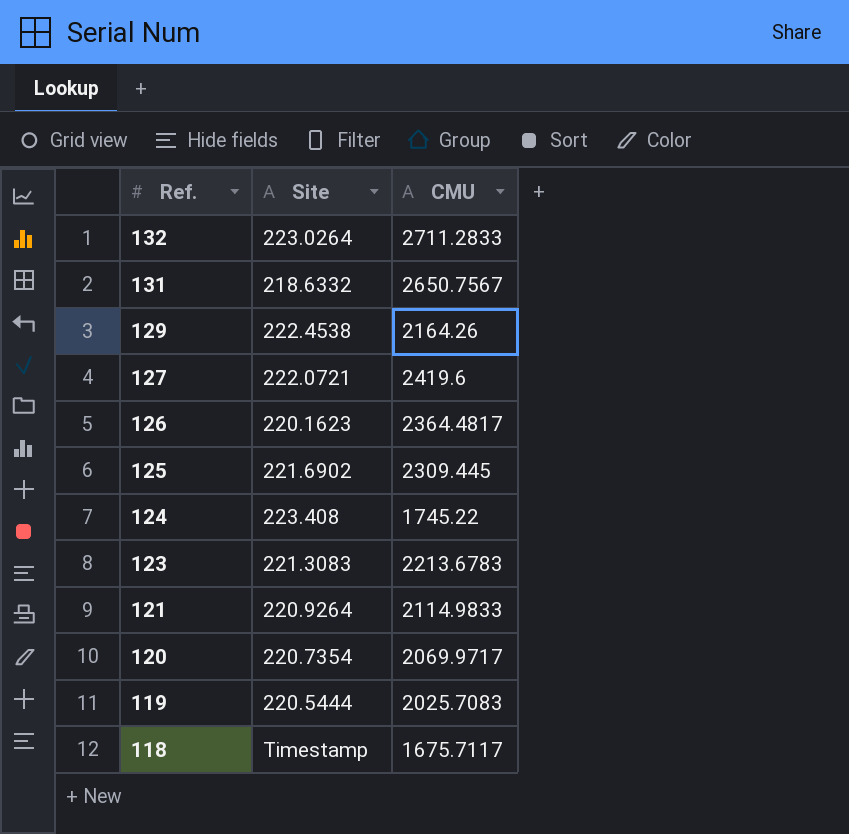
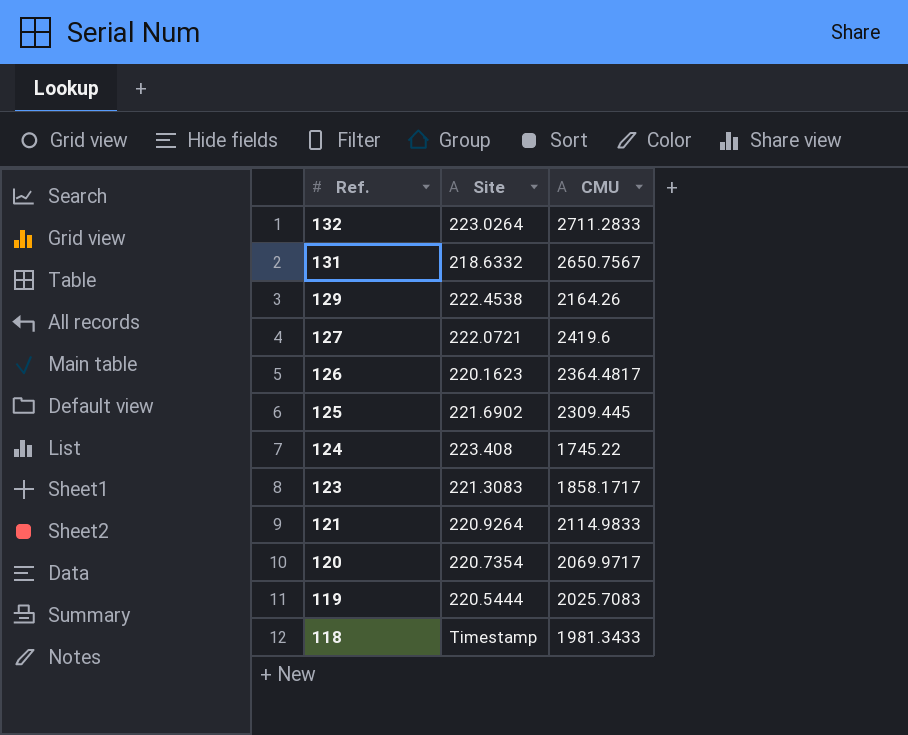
123 | CMU: 2213.6783 -> 1858.1717
118 | CMU: 1675.7117 -> 1981.3433

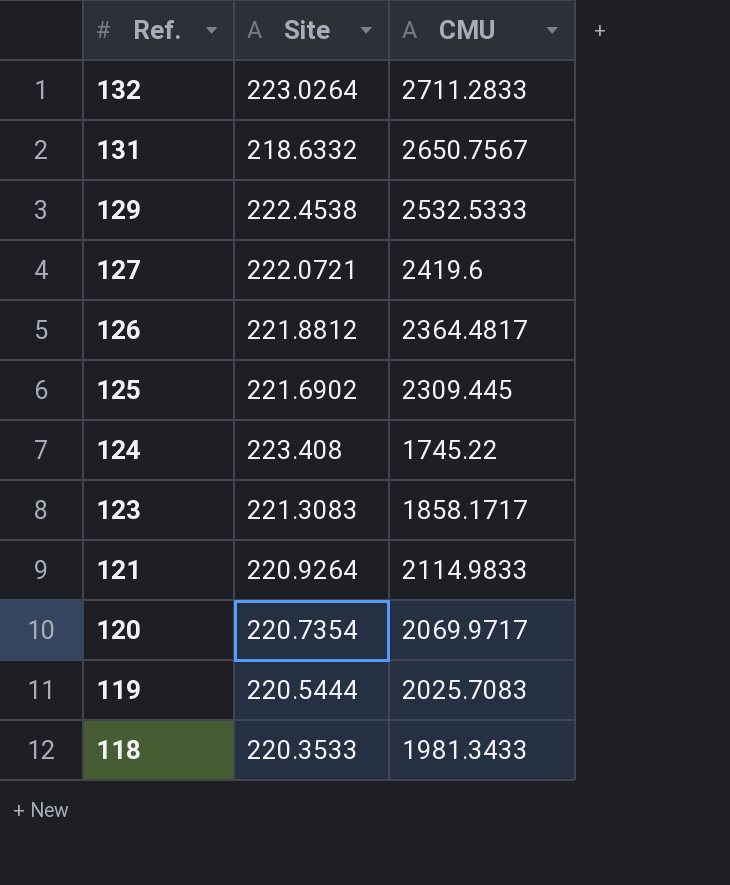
129 | CMU: 2164.26 -> 2532.5333
126 | Site: 220.1623 -> 221.8812
118 | Site: Timestamp -> 220.3533

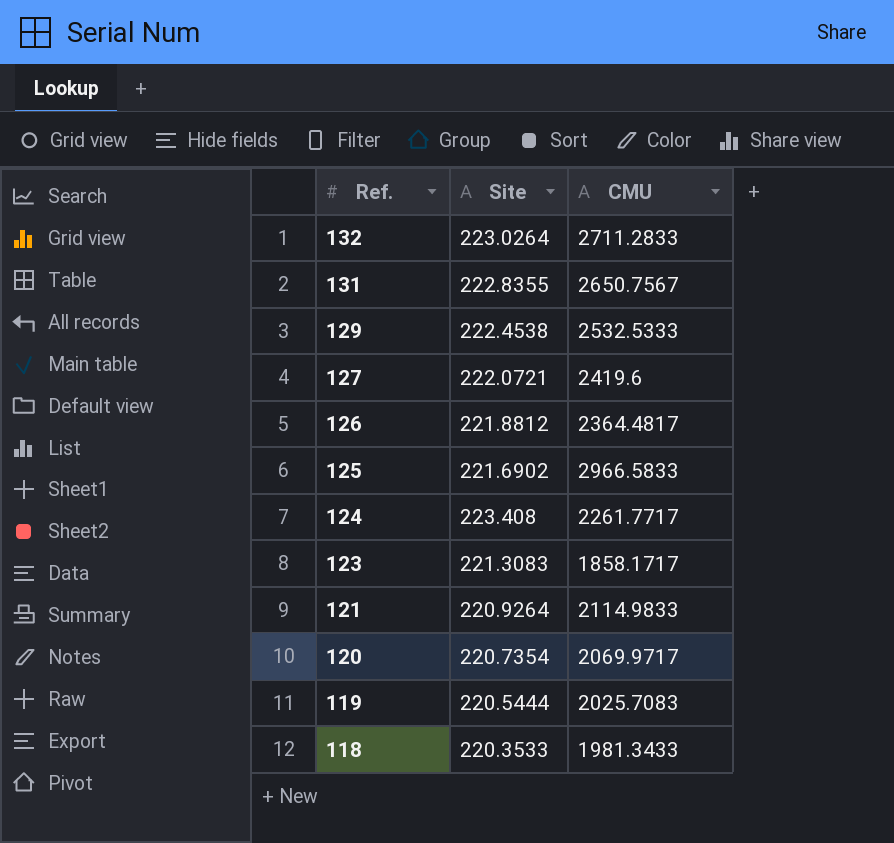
131 | Site: 218.6332 -> 222.8355
125 | CMU: 2309.445 -> 2966.5833
124 | CMU: 1745.22 -> 2261.7717

